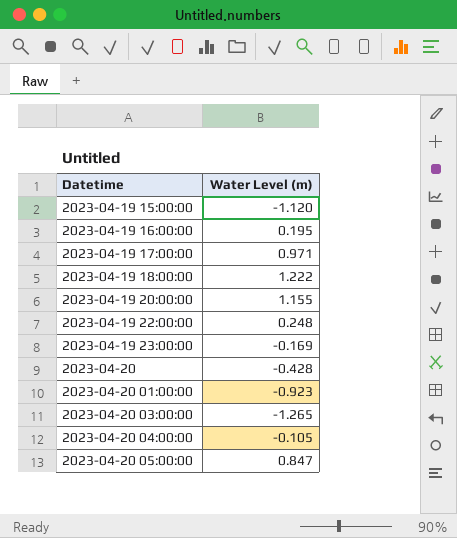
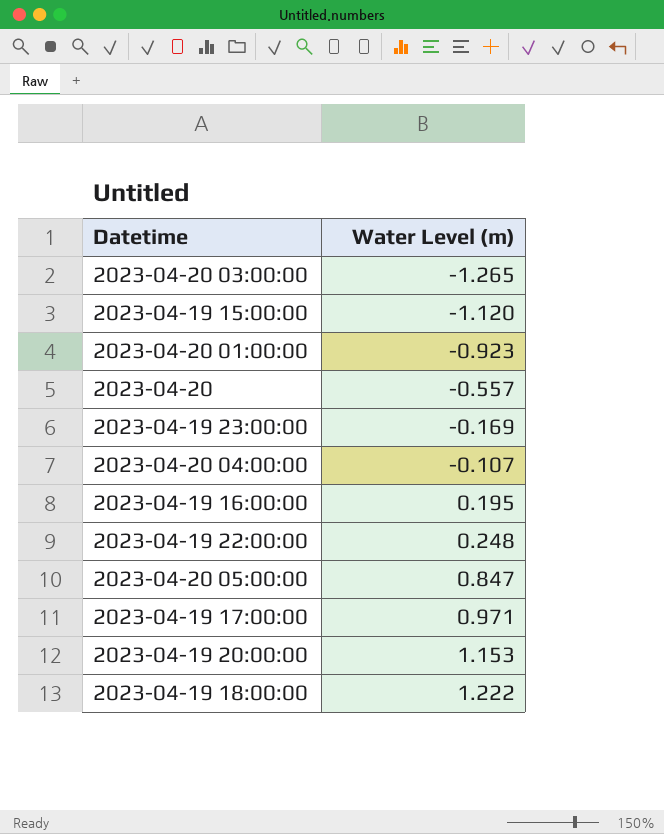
row order: Datetime ascending -> Water Level (m) ascending
2023-04-20 | Water Level (m): -0.428 -> -0.557
2023-04-20 04:00:00 | Water Level (m): -0.105 -> -0.107
2023-04-19 20:00:00 | Water Level (m): 1.155 -> 1.153

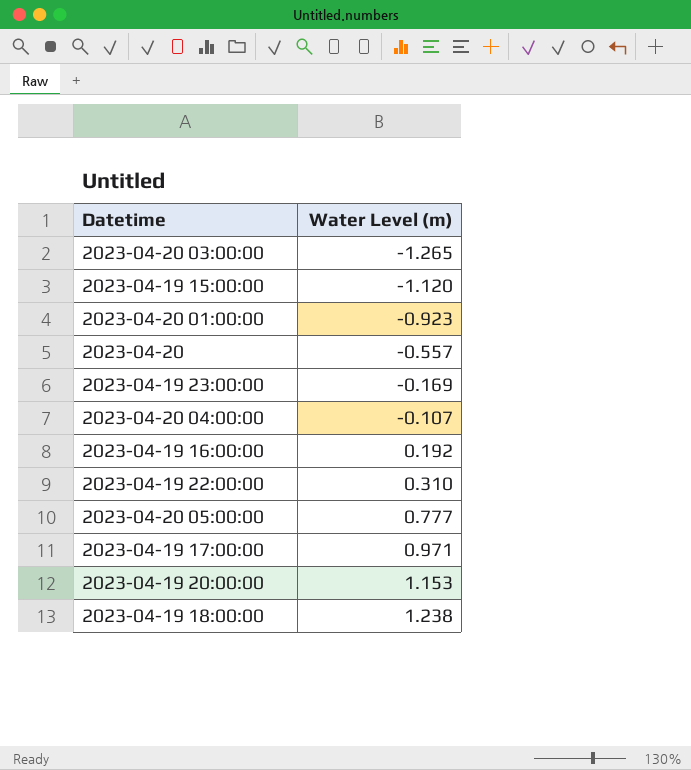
2023-04-19 16:00:00 | Water Level (m): 0.195 -> 0.192
2023-04-19 22:00:00 | Water Level (m): 0.248 -> 0.310
2023-04-20 05:00:00 | Water Level (m): 0.847 -> 0.777
2023-04-19 18:00:00 | Water Level (m): 1.222 -> 1.238

